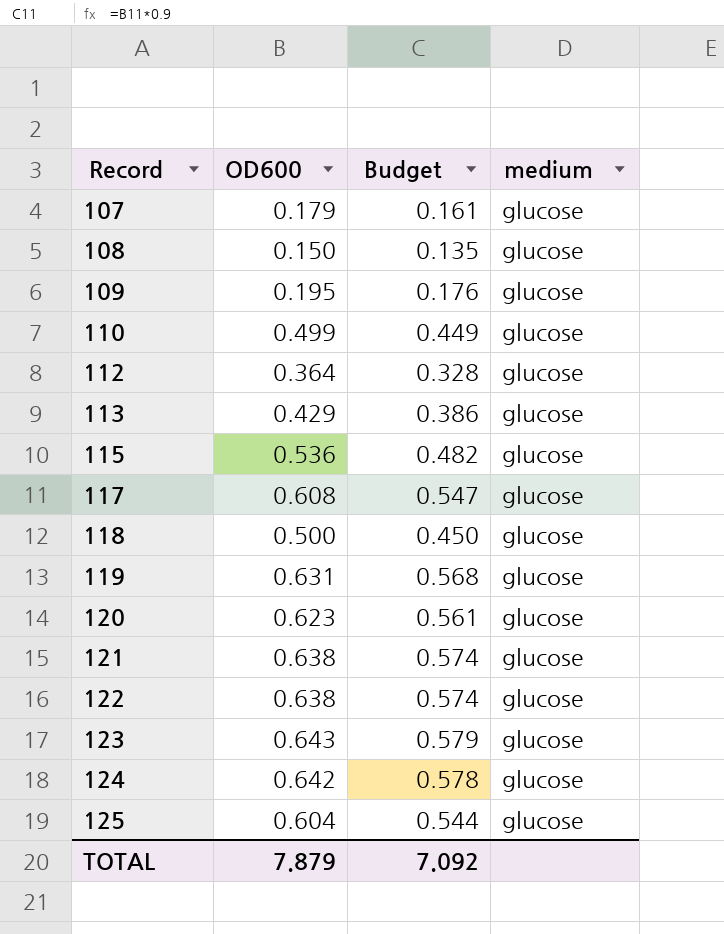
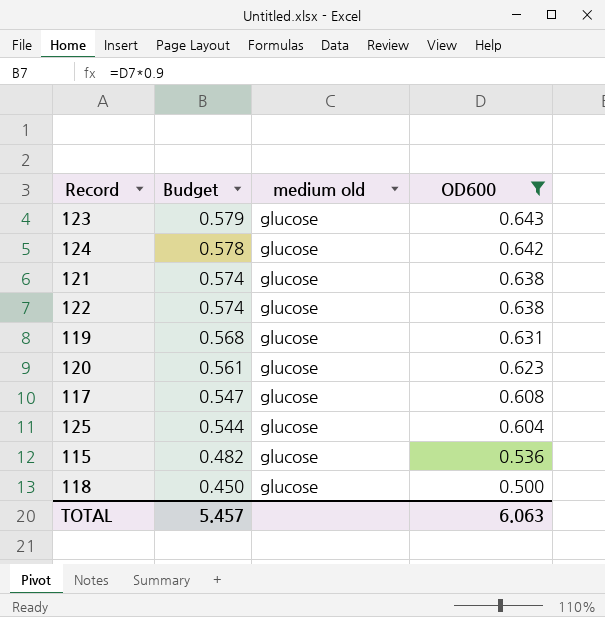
filter: none -> OD600 >= 0.500
row order: Record ascending -> Budget descending
column name: medium -> medium old
column OD600 | position: 2 -> 4
TOTAL | Budget: 7.092 -> 5.457
TOTAL | OD600: 7.879 -> 6.063

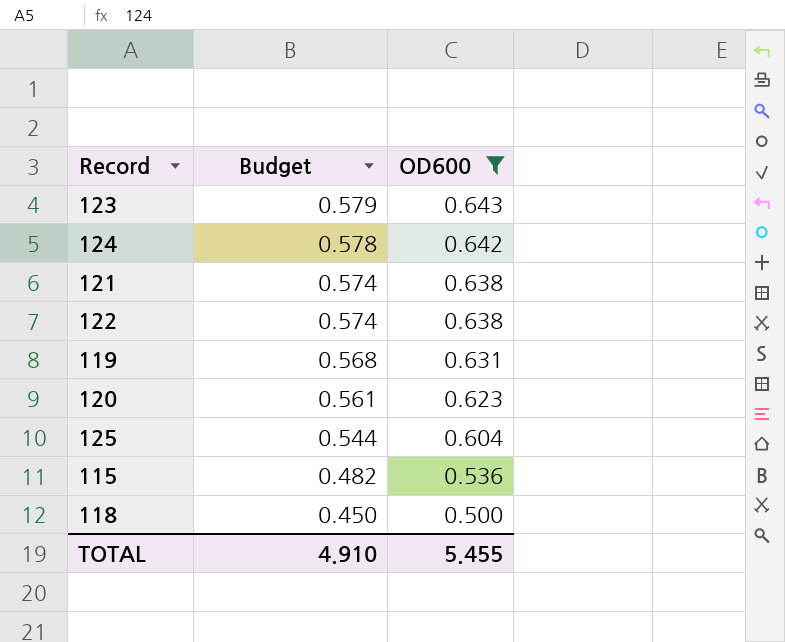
column medium old | position: 3 -> none
row 117: 0.547 | glucose | 0.608 -> none
TOTAL | Budget: 5.457 -> 4.910
TOTAL | OD600: 6.063 -> 5.455

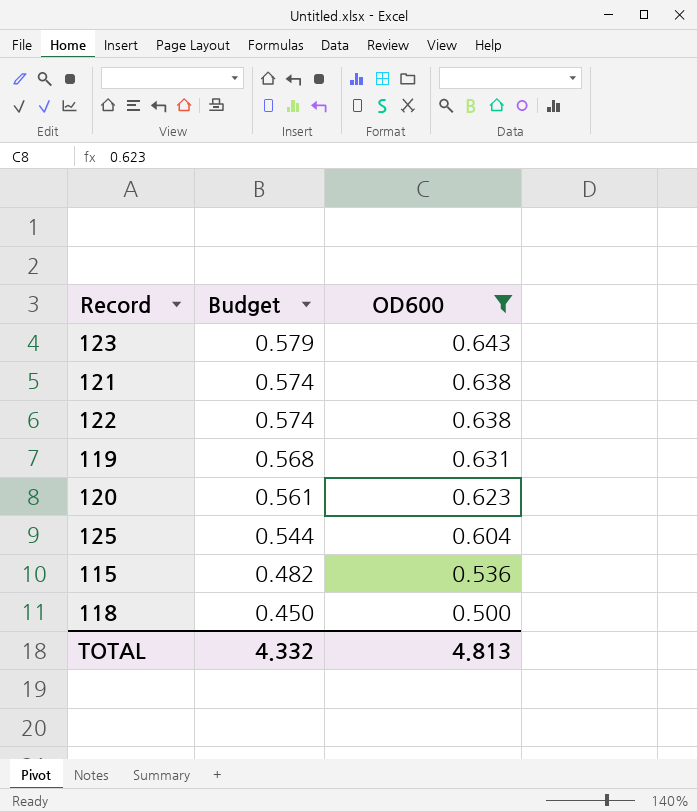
row 124: 0.578 | 0.642 -> none
TOTAL | Budget: 4.910 -> 4.332
TOTAL | OD600: 5.455 -> 4.813

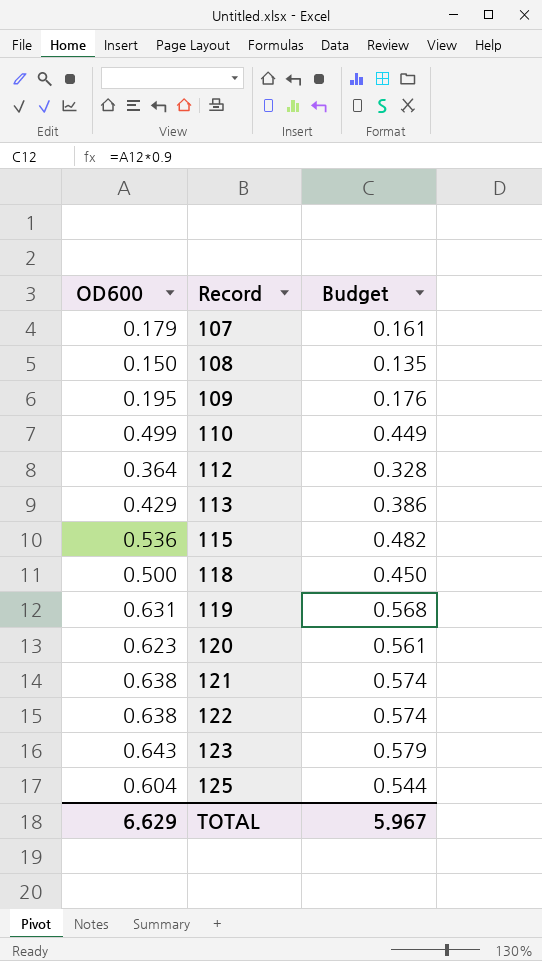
filter: OD600 >= 0.500 -> none
row order: Budget descending -> Record ascending
column OD600 | position: 3 -> 1
TOTAL | OD600: 4.813 -> 6.629
TOTAL | Budget: 4.332 -> 5.967

